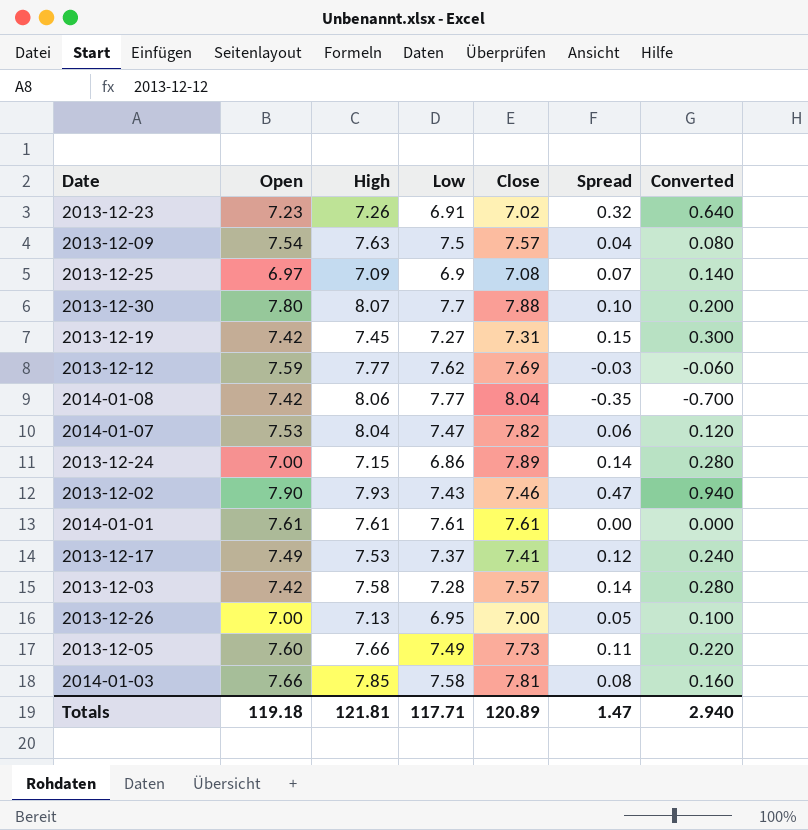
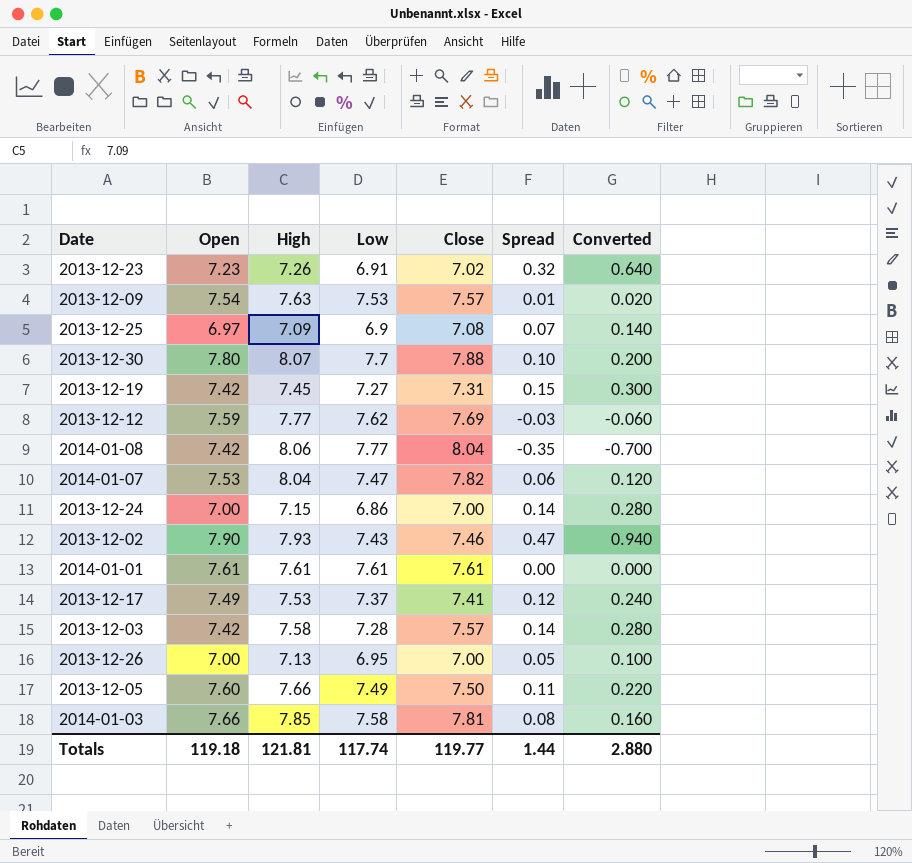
2013-12-09 | Low: 7.5 -> 7.53
2013-12-09 | Spread: 0.04 -> 0.01
2013-12-09 | Converted: 0.080 -> 0.020
2013-12-24 | Close: 7.89 -> 7.00
2013-12-05 | Close: 7.73 -> 7.50
Totals | Low: 117.71 -> 117.74
Totals | Close: 120.89 -> 119.77
Totals | Spread: 1.47 -> 1.44
Totals | Converted: 2.940 -> 2.880

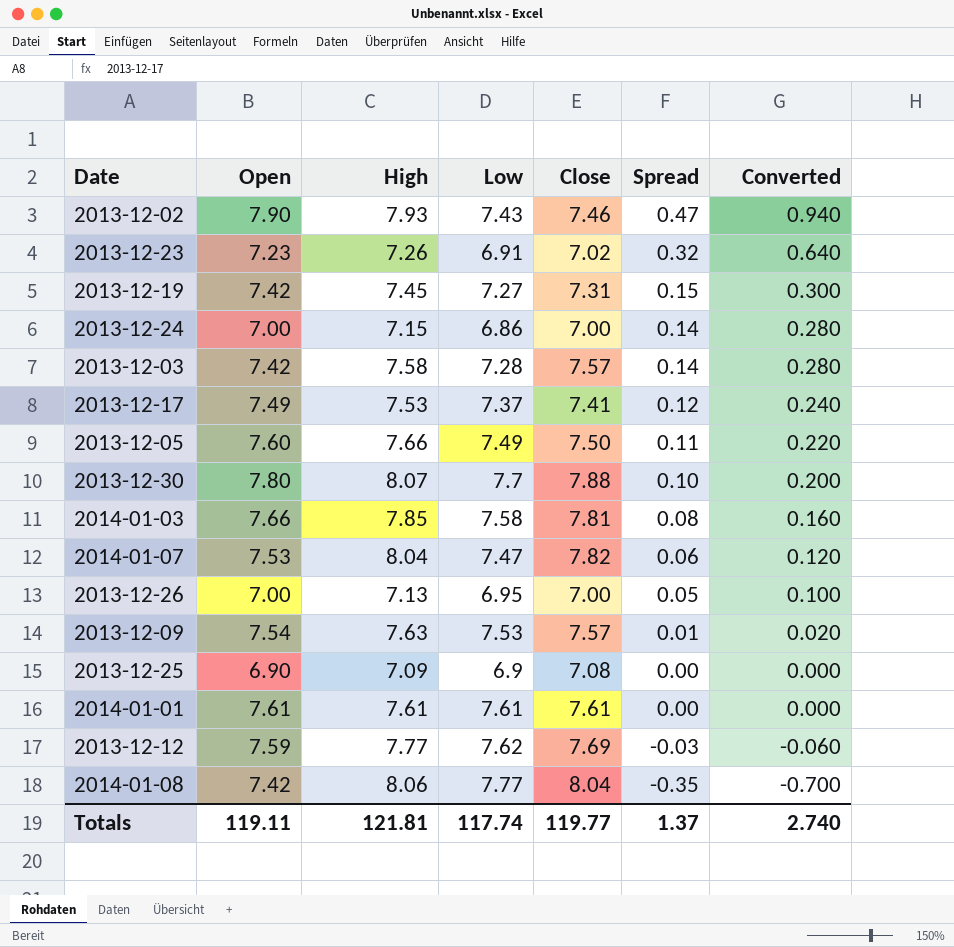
row order: none -> Spread descending
2013-12-25 | Open: 6.97 -> 6.90
2013-12-25 | Spread: 0.07 -> 0.00
2013-12-25 | Converted: 0.140 -> 0.000
Totals | Open: 119.18 -> 119.11
Totals | Spread: 1.44 -> 1.37
Totals | Converted: 2.880 -> 2.740

